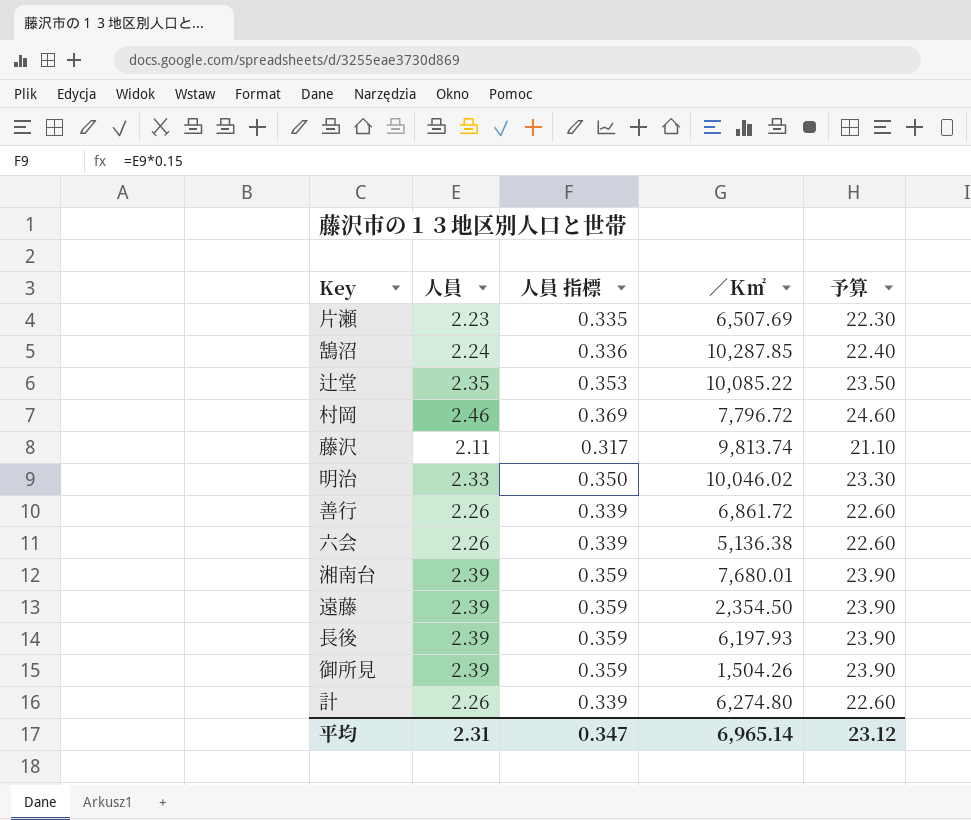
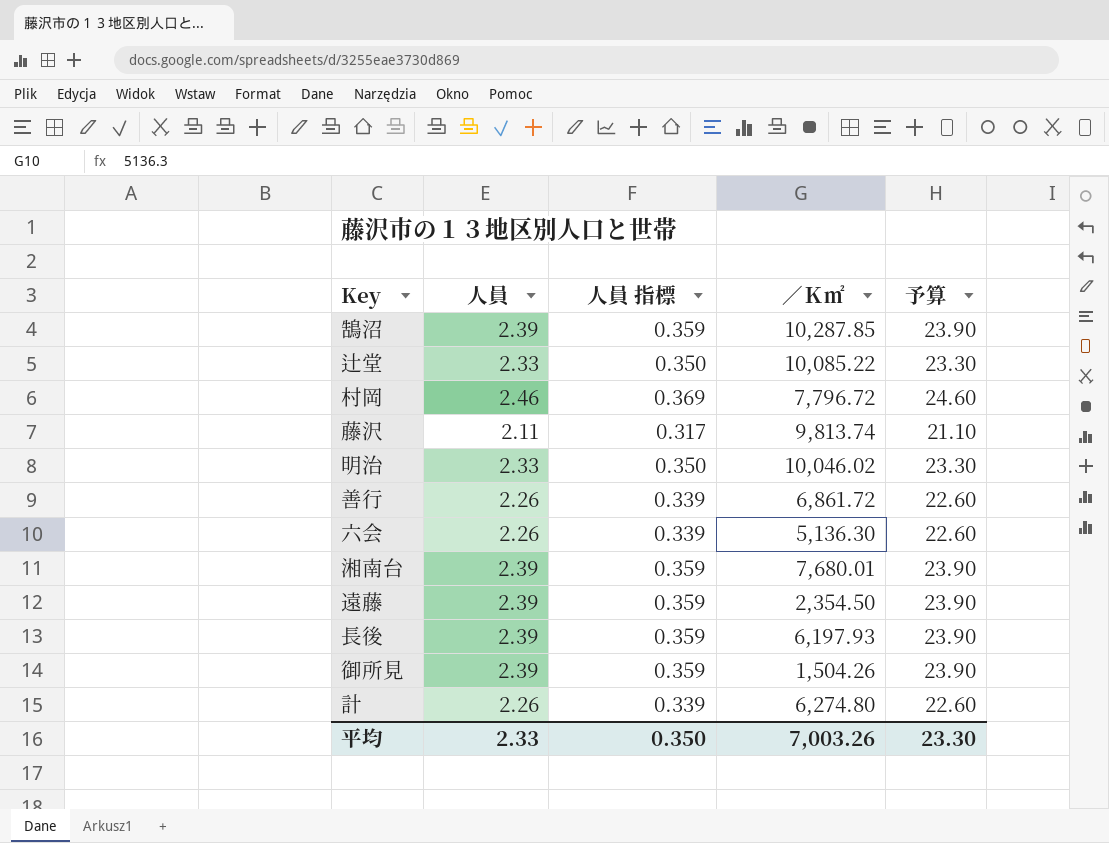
row 片瀬: 2.23 | 0.335 | 6,507.69 | 22.30 -> none
鵠沼 | 人員: 2.24 -> 2.39
鵠沼 | 人員 指標: 0.336 -> 0.359
鵠沼 | 予算: 22.40 -> 23.90
辻堂 | 人員: 2.35 -> 2.33
辻堂 | 人員 指標: 0.353 -> 0.350
辻堂 | 予算: 23.50 -> 23.30
六会 | ／Ｋ㎡: 5,136.38 -> 5,136.30
平均 | 人員: 2.31 -> 2.33
平均 | 人員 指標: 0.347 -> 0.350
平均 | ／Ｋ㎡: 6,965.14 -> 7,003.26
平均 | 予算: 23.12 -> 23.30

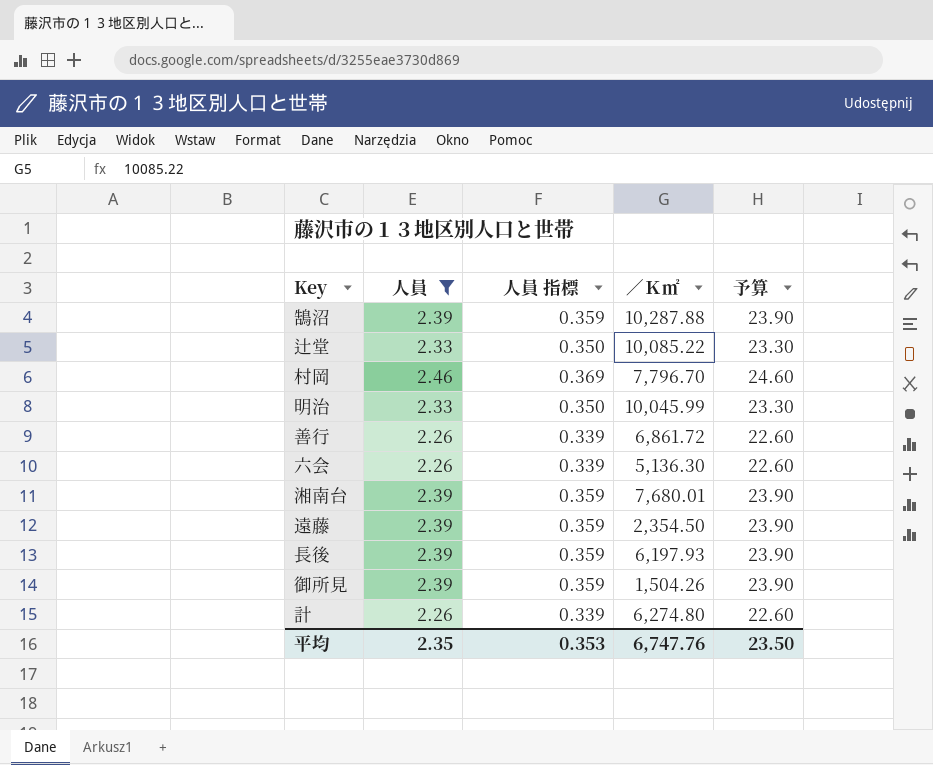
filter: none -> 人員 != 2.11
鵠沼 | ／Ｋ㎡: 10,287.85 -> 10,287.88
村岡 | ／Ｋ㎡: 7,796.72 -> 7,796.70
明治 | ／Ｋ㎡: 10,046.02 -> 10,045.99
平均 | 人員: 2.33 -> 2.35
平均 | 人員 指標: 0.350 -> 0.353
平均 | ／Ｋ㎡: 7,003.26 -> 6,747.76
平均 | 予算: 23.30 -> 23.50

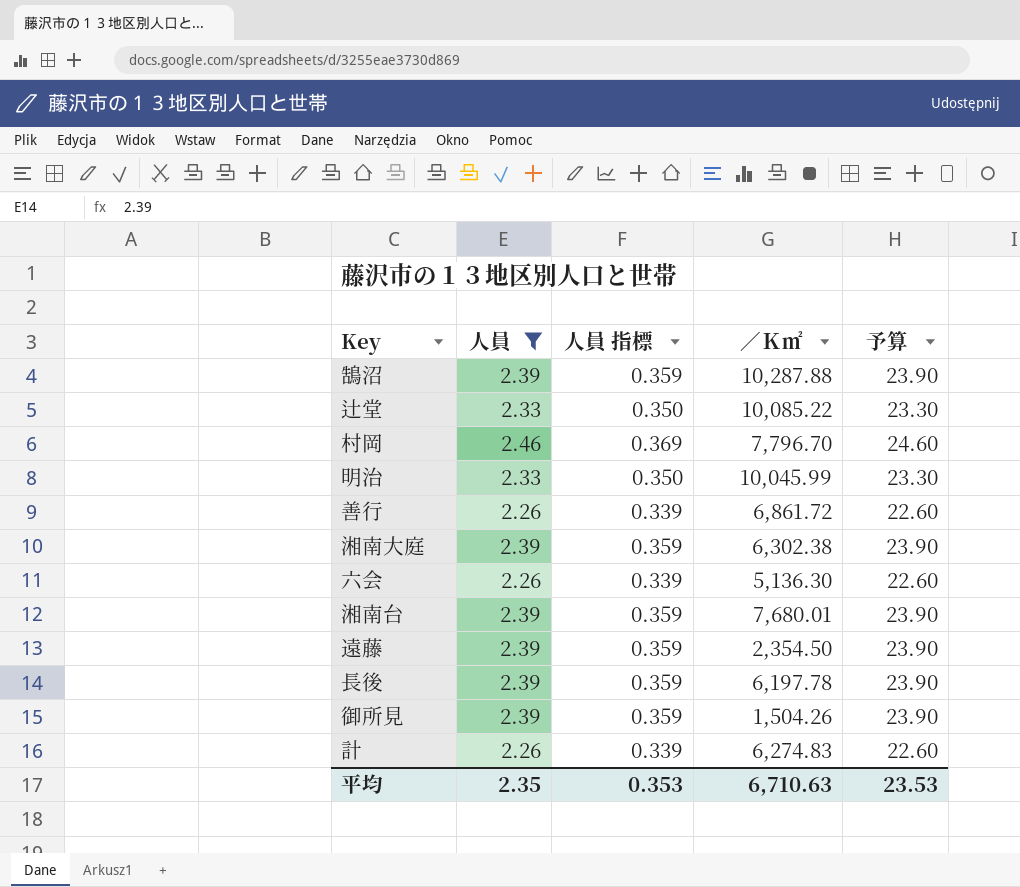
row 湘南大庭: none -> 2.39 | 0.359 | 6,302.38 | 23.90
長後 | ／Ｋ㎡: 6,197.93 -> 6,197.78
計 | ／Ｋ㎡: 6,274.80 -> 6,274.83
平均 | ／Ｋ㎡: 6,747.76 -> 6,710.63
平均 | 予算: 23.50 -> 23.53

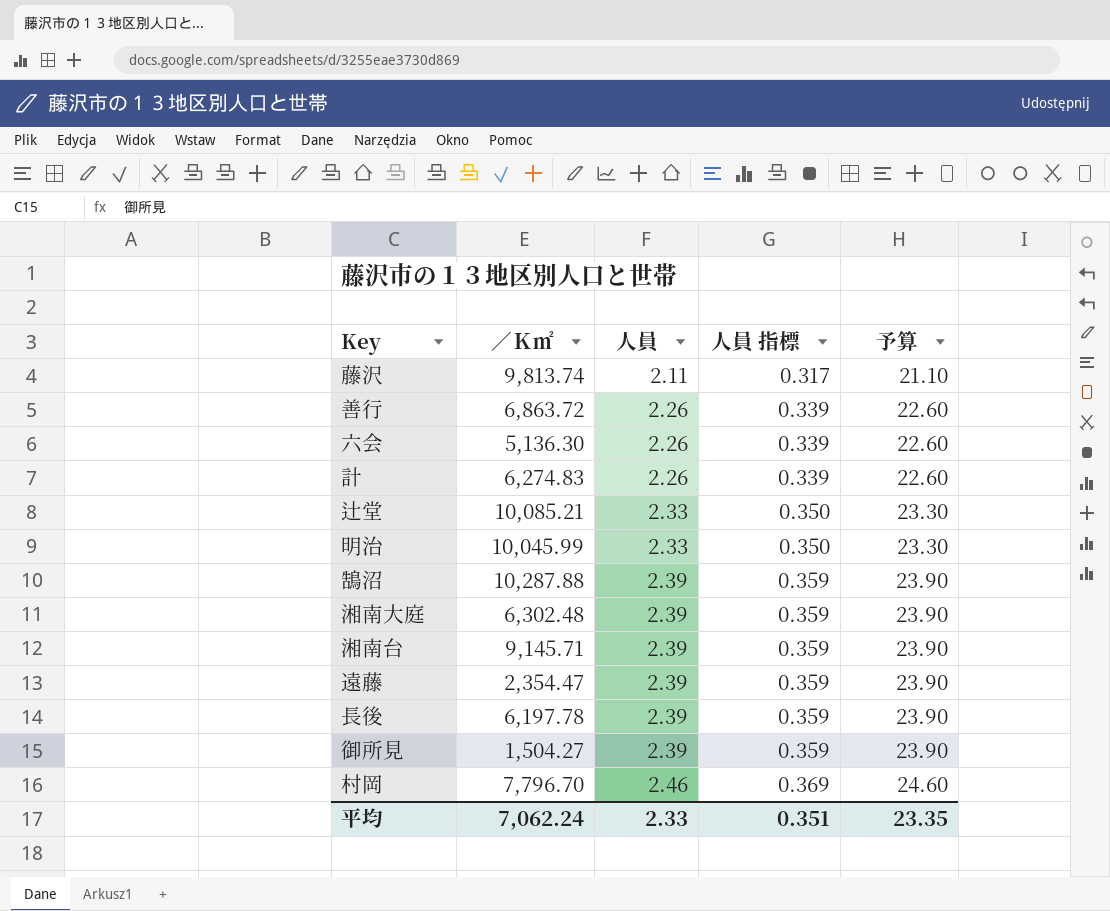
filter: 人員 != 2.11 -> none
row order: none -> 人員 ascending
column ／Ｋ㎡ | position: 4 -> 2
善行 | ／Ｋ㎡: 6,861.72 -> 6,863.72
辻堂 | ／Ｋ㎡: 10,085.22 -> 10,085.21
湘南大庭 | ／Ｋ㎡: 6,302.38 -> 6,302.48
湘南台 | ／Ｋ㎡: 7,680.01 -> 9,145.71
遠藤 | ／Ｋ㎡: 2,354.50 -> 2,354.47
御所見 | ／Ｋ㎡: 1,504.26 -> 1,504.27
平均 | ／Ｋ㎡: 6,710.63 -> 7,062.24
平均 | 人員: 2.35 -> 2.33
平均 | 人員 指標: 0.353 -> 0.351
平均 | 予算: 23.53 -> 23.35

